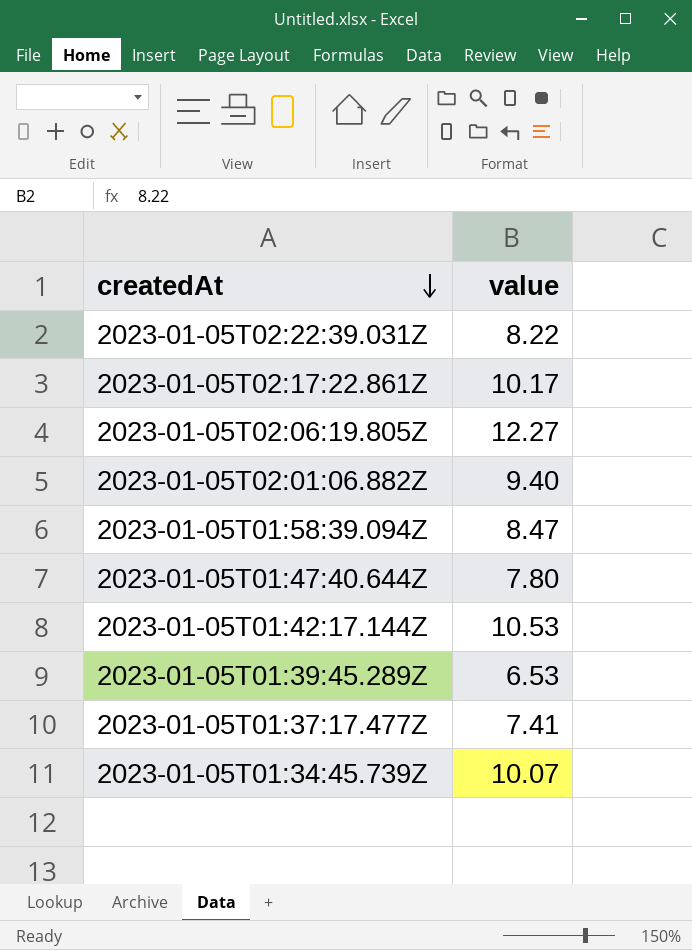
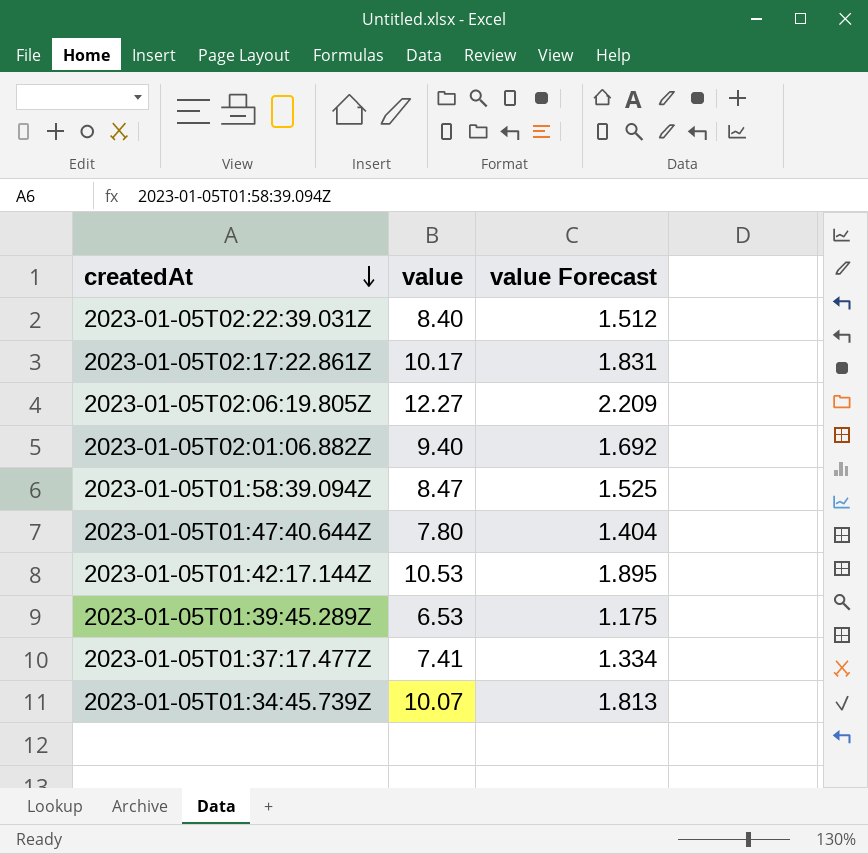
column value Forecast | formula: none -> [value] * 0.18
2023-01-05T02:22:39.031Z | value: 8.22 -> 8.40

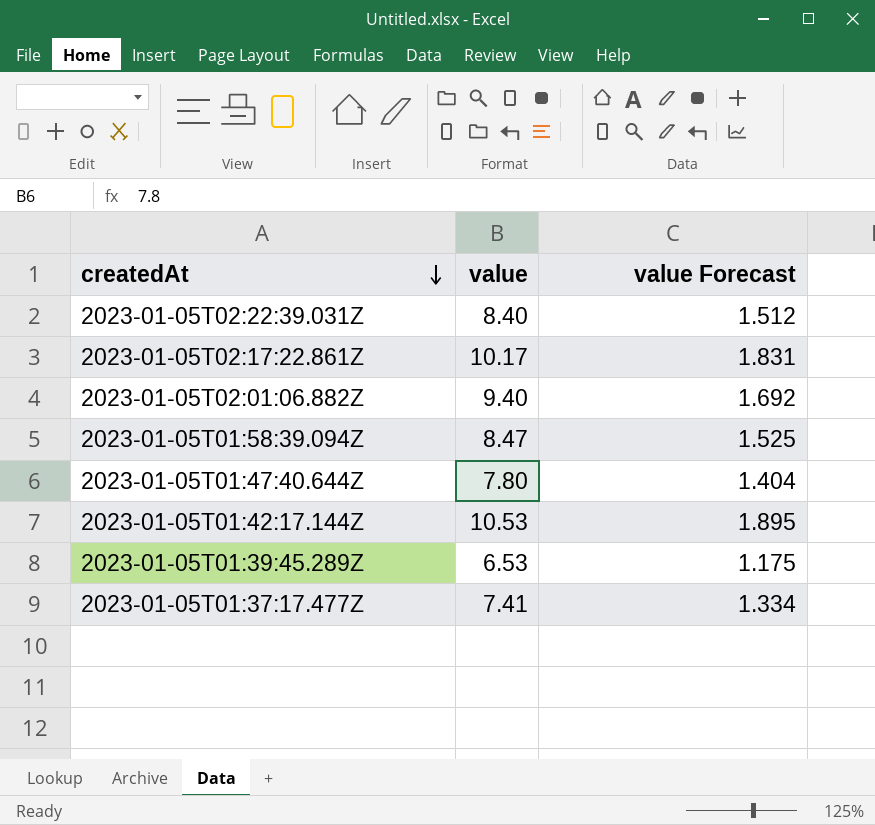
row 2023-01-05T02:06:19.805Z: 12.27 | 2.209 -> none
row 2023-01-05T01:34:45.739Z: 10.07 | 1.813 -> none

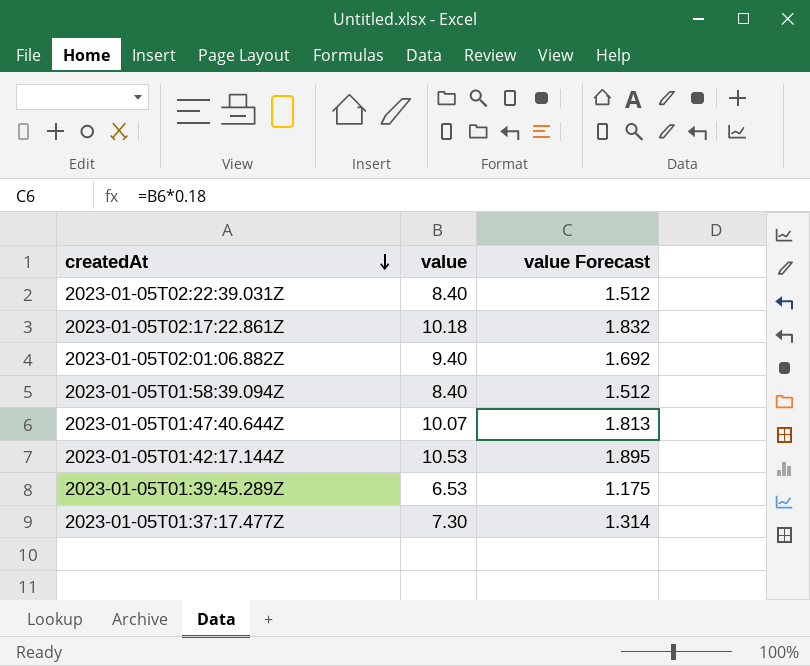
2023-01-05T02:17:22.861Z | value: 10.17 -> 10.18
2023-01-05T02:17:22.861Z | value Forecast: 1.831 -> 1.832
2023-01-05T01:58:39.094Z | value: 8.47 -> 8.40
2023-01-05T01:58:39.094Z | value Forecast: 1.525 -> 1.512
2023-01-05T01:47:40.644Z | value: 7.80 -> 10.07
2023-01-05T01:47:40.644Z | value Forecast: 1.404 -> 1.813
2023-01-05T01:37:17.477Z | value: 7.41 -> 7.30
2023-01-05T01:37:17.477Z | value Forecast: 1.334 -> 1.314

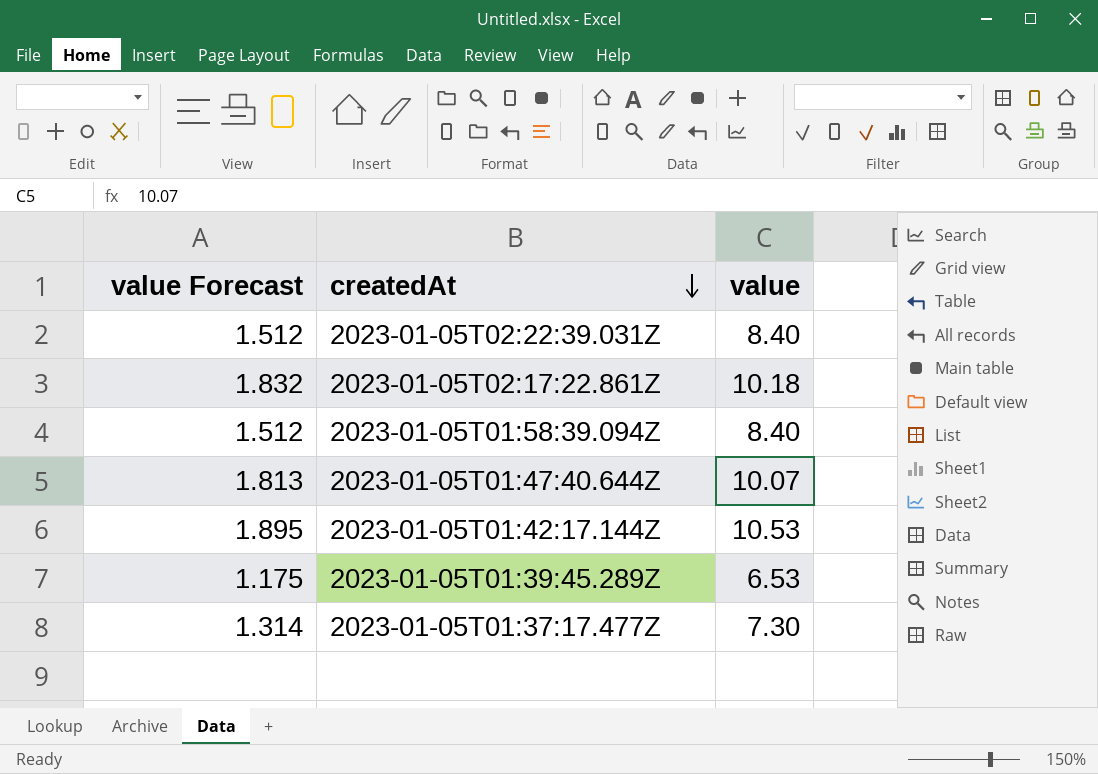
column value Forecast | position: 3 -> 1
row 2023-01-05T02:01:06.882Z: 9.40 | 1.692 -> none

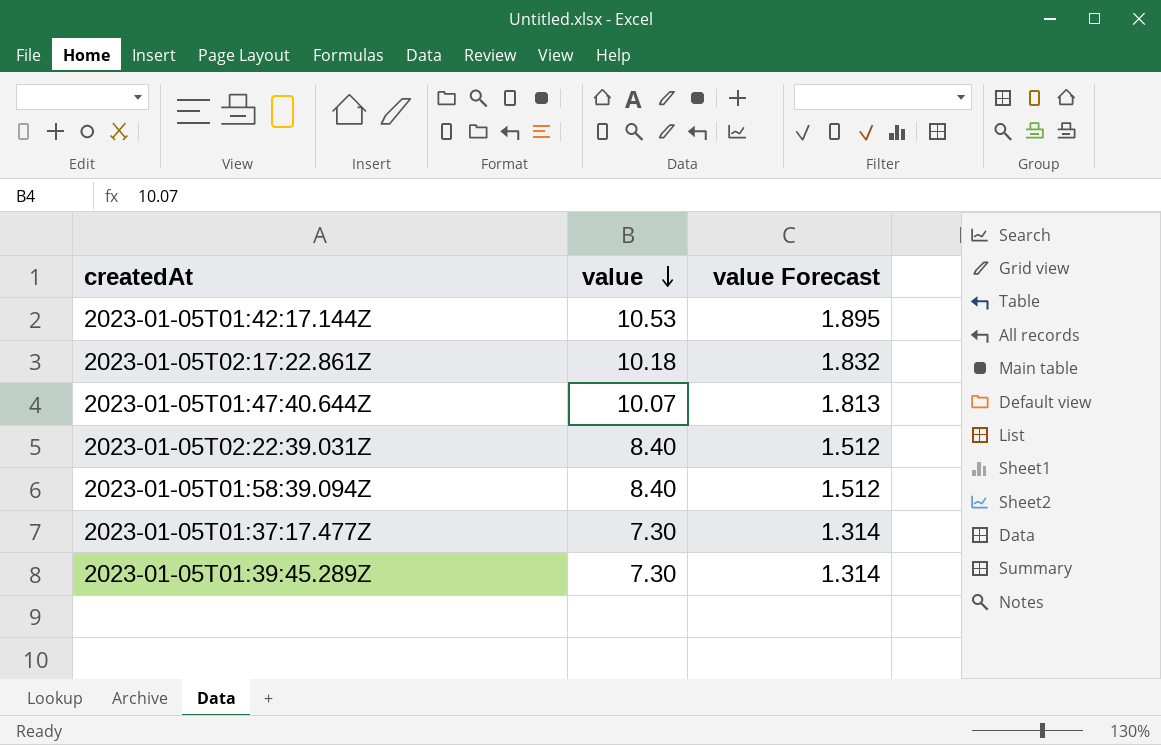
row order: createdAt descending -> value descending
column value Forecast | position: 1 -> 3
2023-01-05T01:39:45.289Z | value: 6.53 -> 7.30
2023-01-05T01:39:45.289Z | value Forecast: 1.175 -> 1.314

